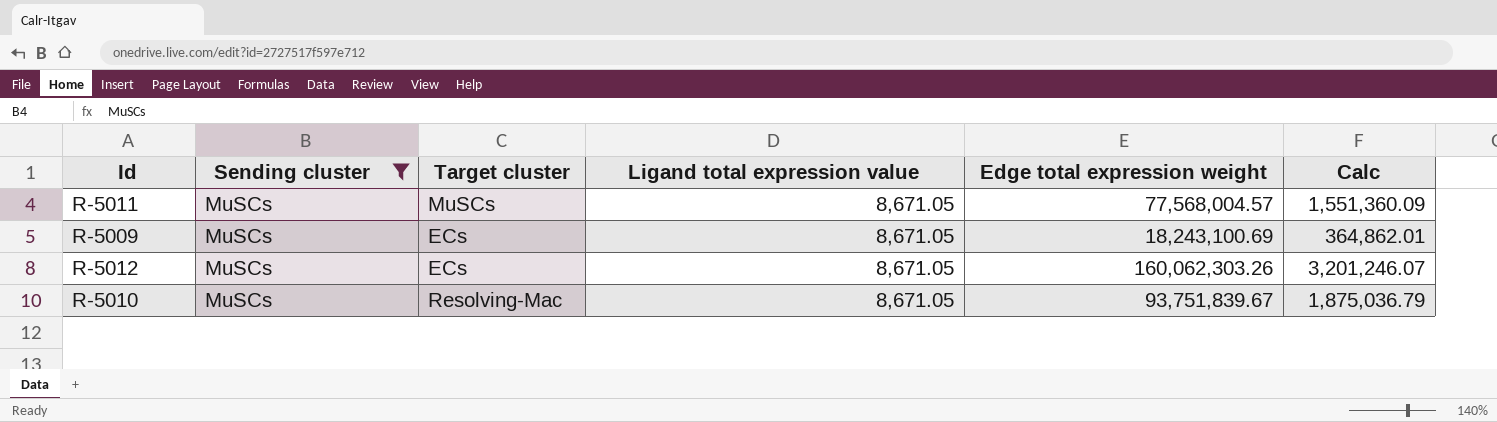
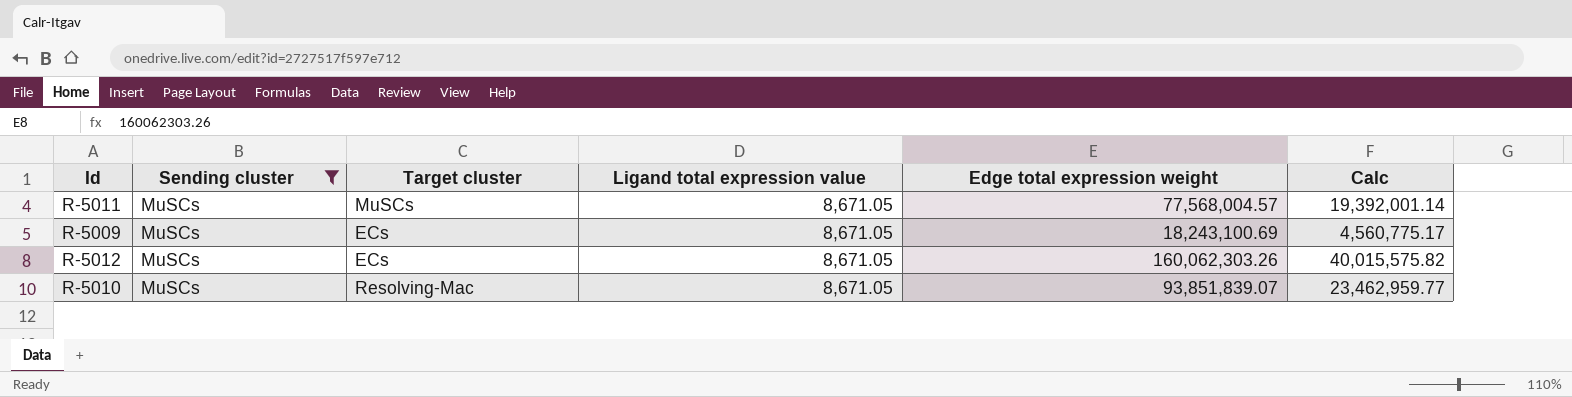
column Calc | formula: [Edge total expression weight] * 0.02 -> [Edge total expression weight] * 0.25
R-5010 | Edge total expression weight: 93,751,839.67 -> 93,851,839.07

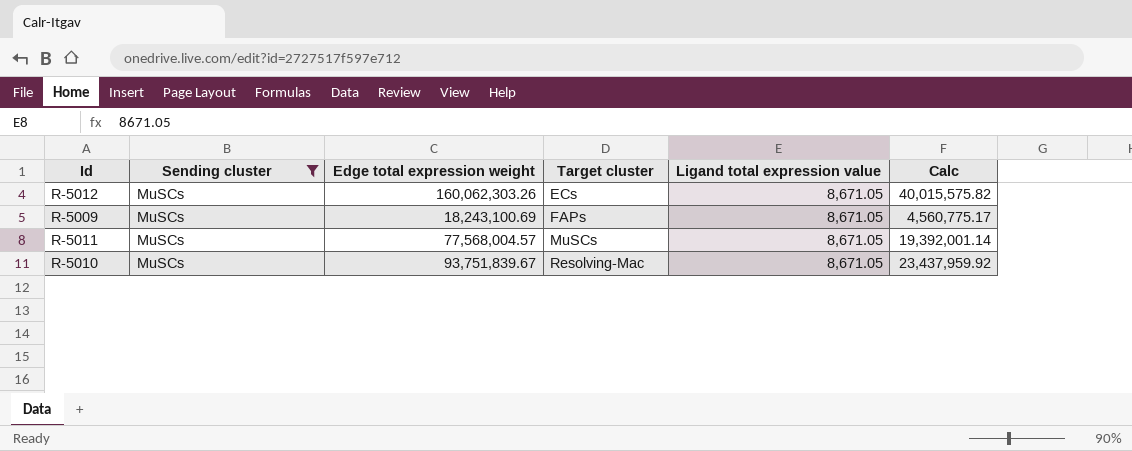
row order: none -> Target cluster ascending
column Edge total expression weight | position: 5 -> 3
R-5009 | Target cluster: ECs -> FAPs
R-5010 | Edge total expression weight: 93,851,839.07 -> 93,751,839.67
R-5010 | Calc: 23,462,959.77 -> 23,437,959.92

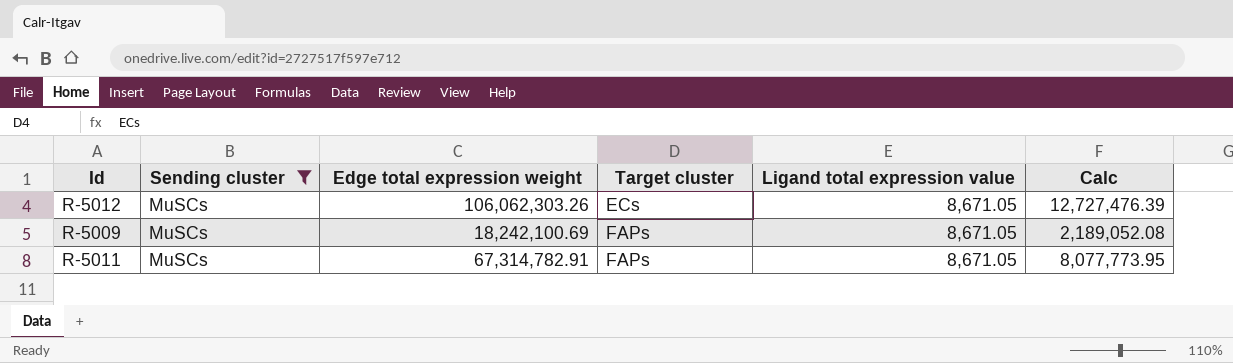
column Calc | formula: [Edge total expression weight] * 0.25 -> [Edge total expression weight] * 0.12
row R-5010: MuSCs | 93,751,839.67 | Resolving-Mac | 8,671.05 | 23,437,959.92 -> none
R-5012 | Edge total expression weight: 160,062,303.26 -> 106,062,303.26
R-5009 | Edge total expression weight: 18,243,100.69 -> 18,242,100.69
R-5011 | Edge total expression weight: 77,568,004.57 -> 67,314,782.91
R-5011 | Target cluster: MuSCs -> FAPs

